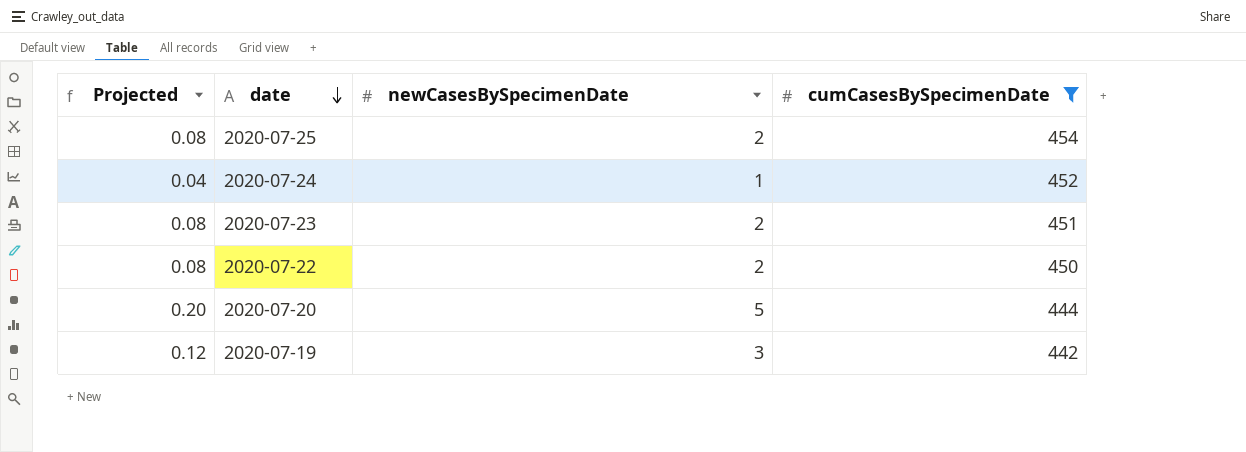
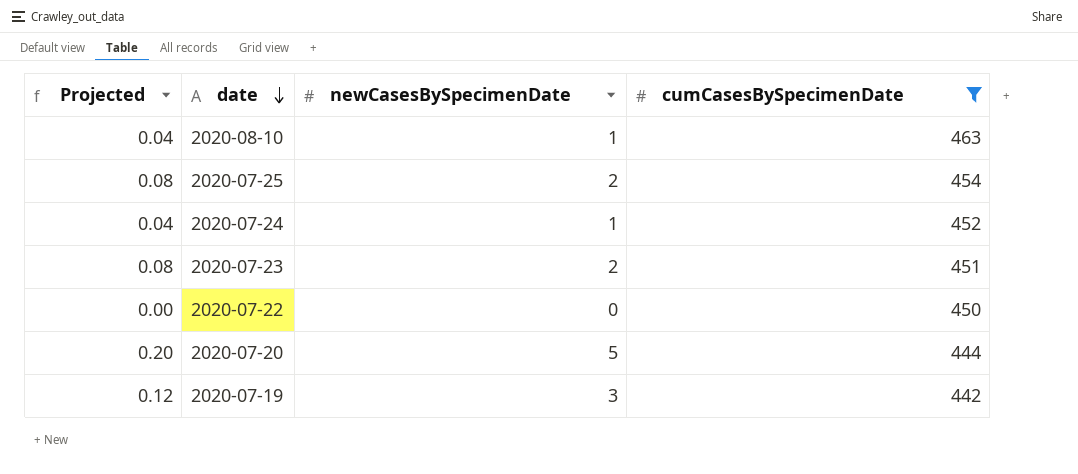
row 2020-08-10: none -> 0.04 | 1 | 463
2020-07-22 | Projected: 0.08 -> 0.00
2020-07-22 | newCasesBySpecimenDate: 2 -> 0

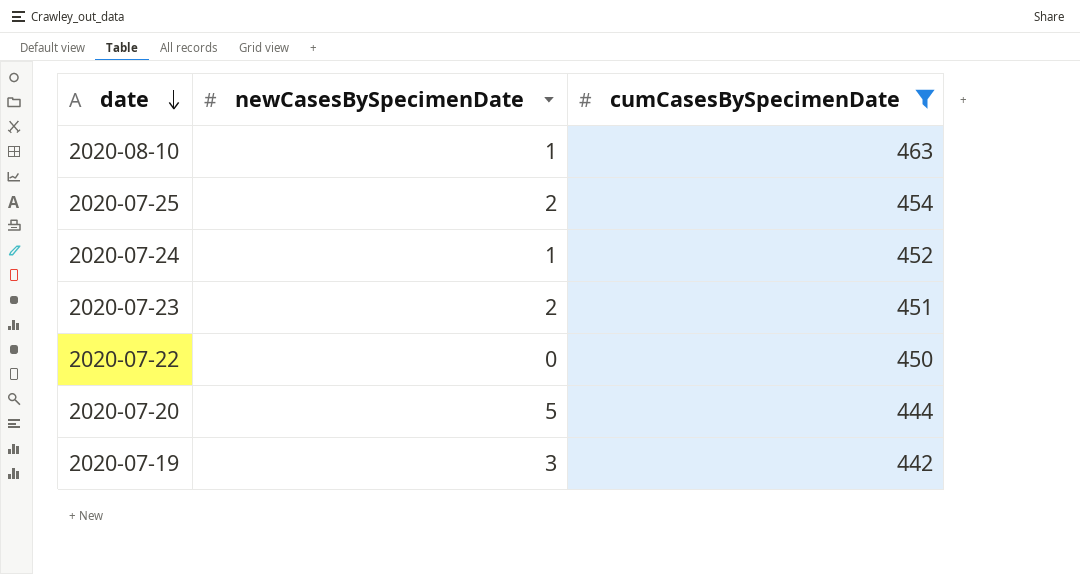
column Projected | formula: [newCasesBySpecimenDate] * 0.04 -> none

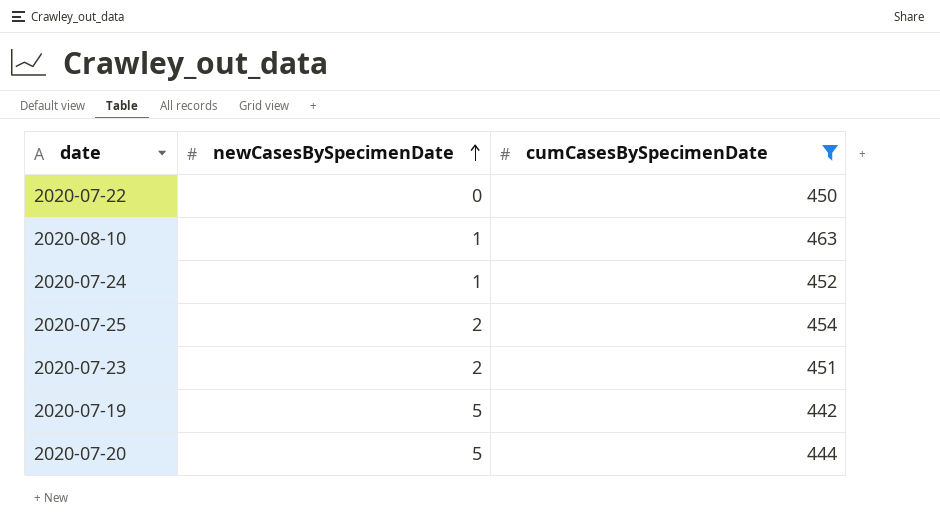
row order: date descending -> newCasesBySpecimenDate ascending
2020-07-19 | newCasesBySpecimenDate: 3 -> 5

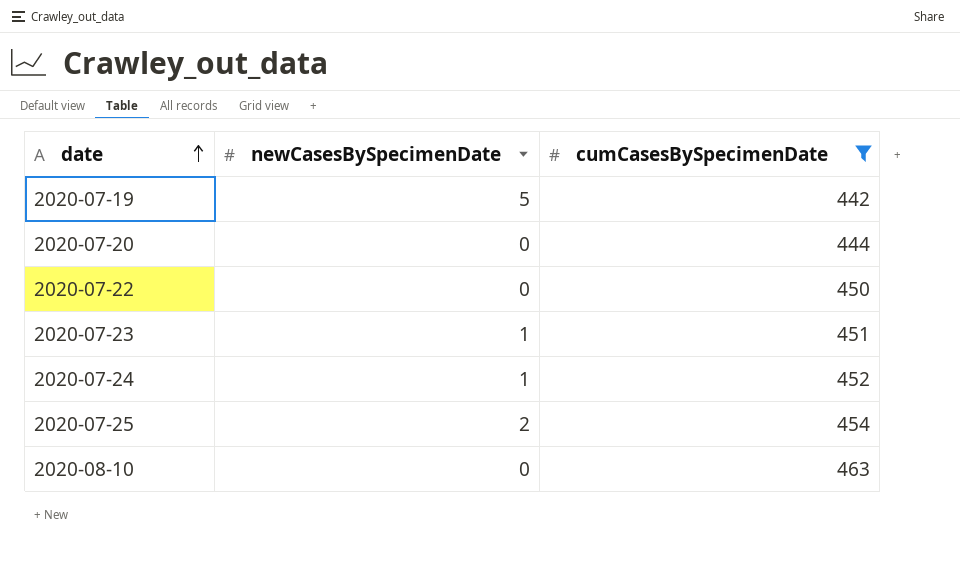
row order: newCasesBySpecimenDate ascending -> date ascending
2020-07-20 | newCasesBySpecimenDate: 5 -> 0
2020-07-23 | newCasesBySpecimenDate: 2 -> 1
2020-08-10 | newCasesBySpecimenDate: 1 -> 0

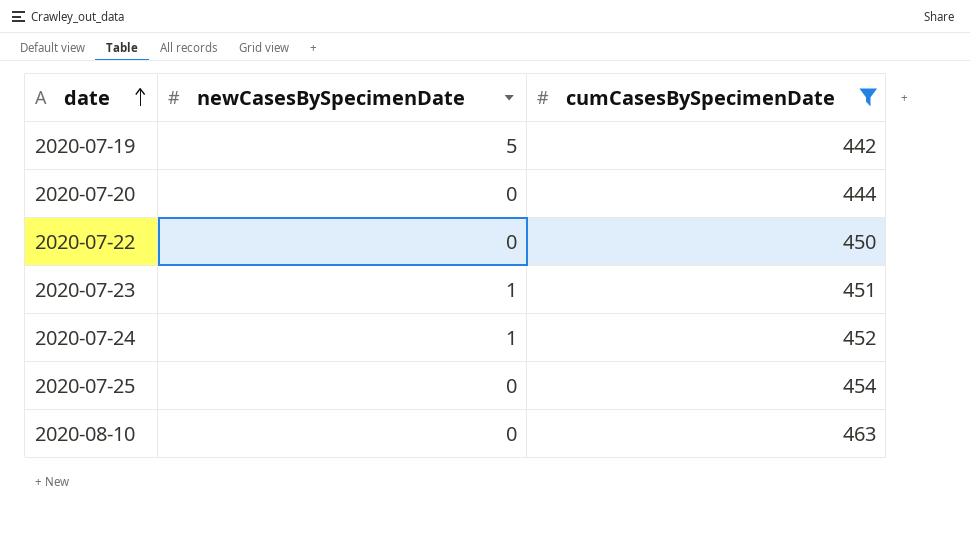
2020-07-25 | newCasesBySpecimenDate: 2 -> 0

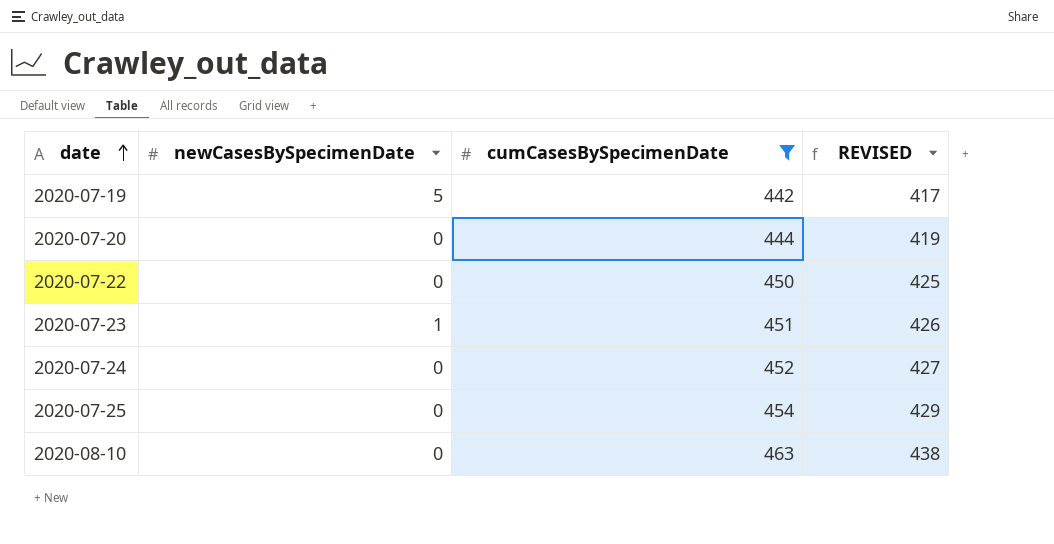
column REVISED | formula: none -> [cumCasesBySpecimenDate] - 25
2020-07-24 | newCasesBySpecimenDate: 1 -> 0

